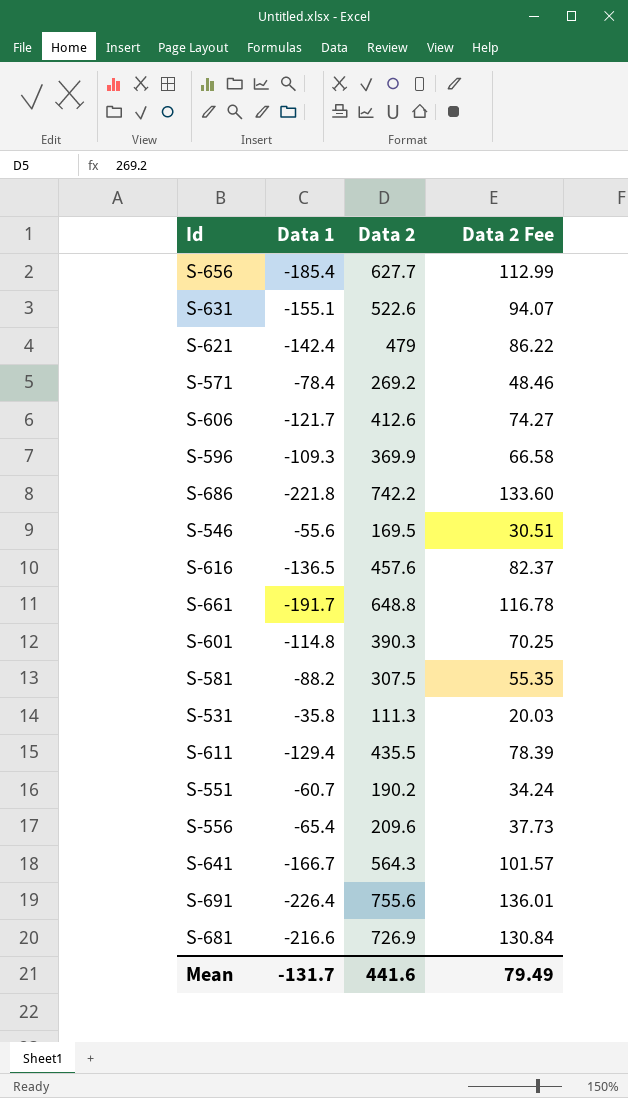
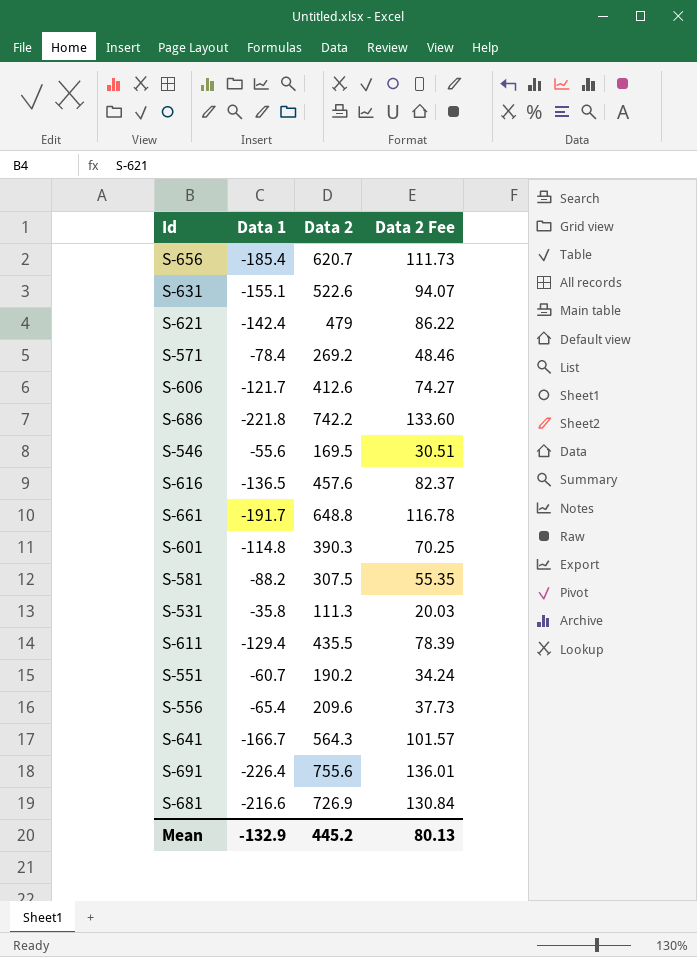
row S-596: -109.3 | 369.9 | 66.58 -> none
S-656 | Data 2: 627.7 -> 620.7
S-656 | Data 2 Fee: 112.99 -> 111.73
Mean | Data 1: -131.7 -> -132.9
Mean | Data 2: 441.6 -> 445.2
Mean | Data 2 Fee: 79.49 -> 80.13

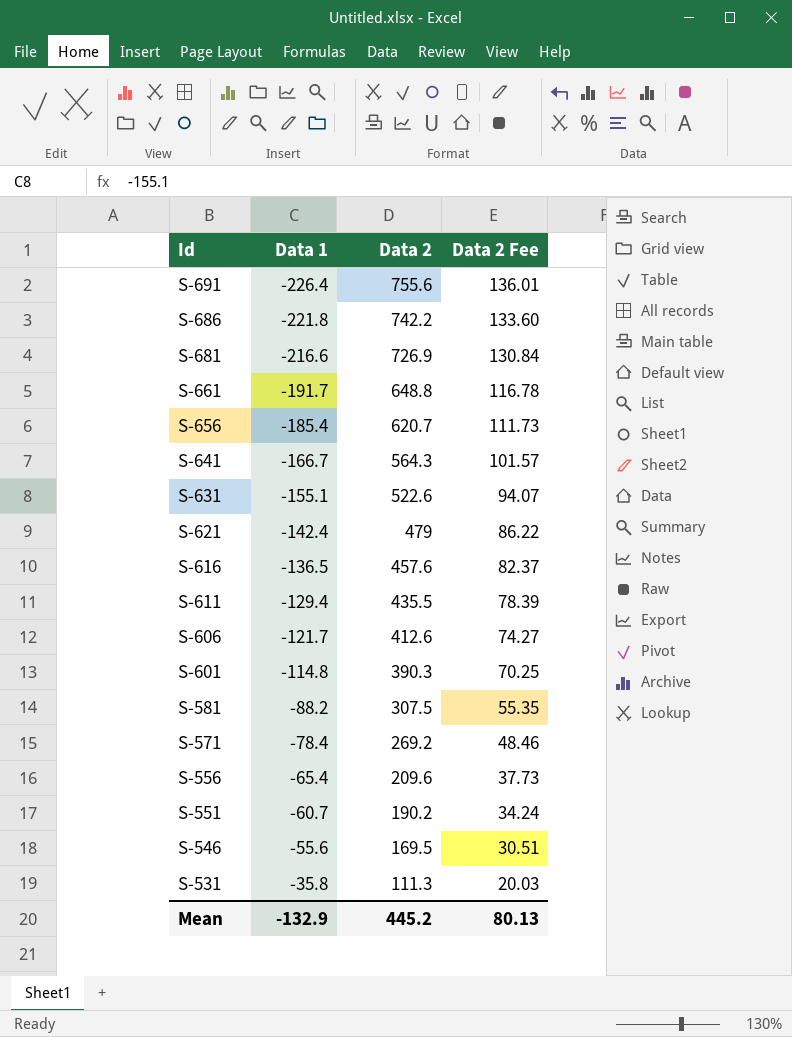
row order: none -> Id descending

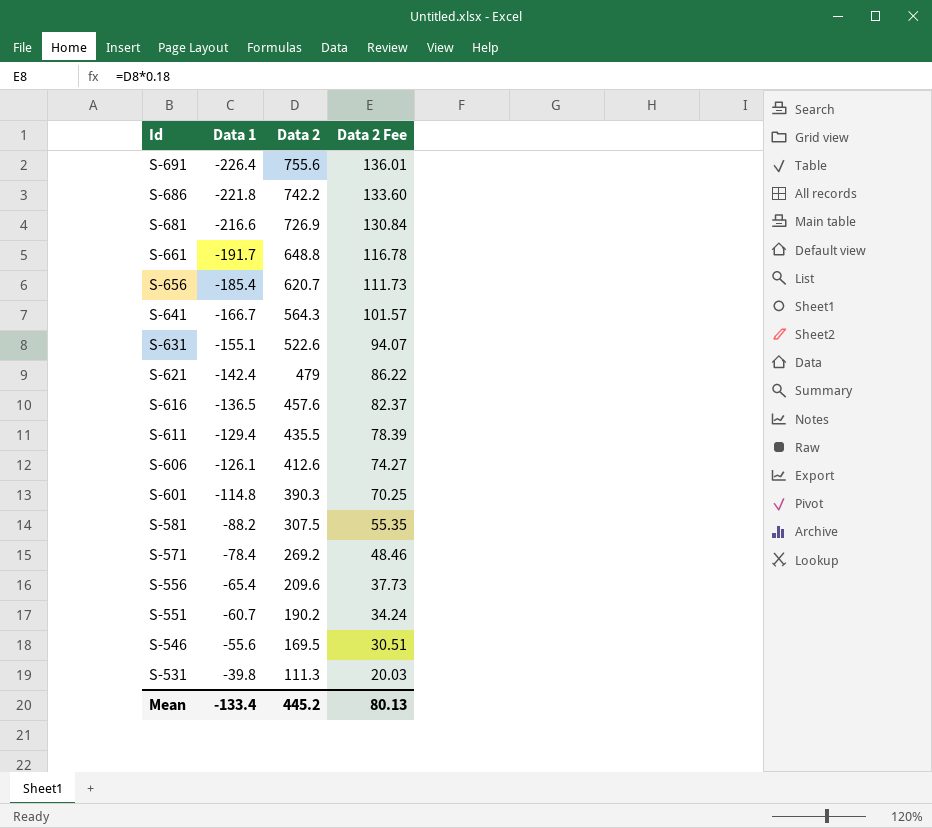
S-606 | Data 1: -121.7 -> -126.1
S-531 | Data 1: -35.8 -> -39.8
Mean | Data 1: -132.9 -> -133.4

